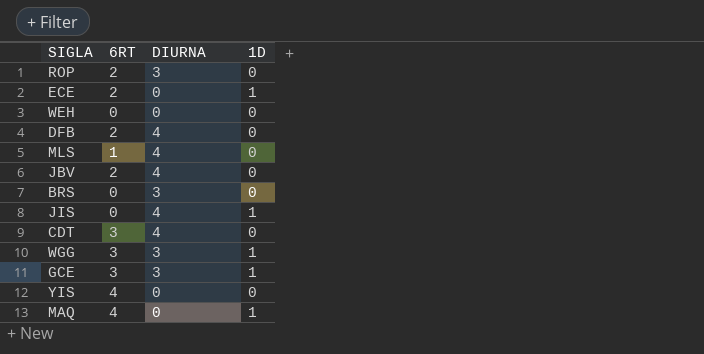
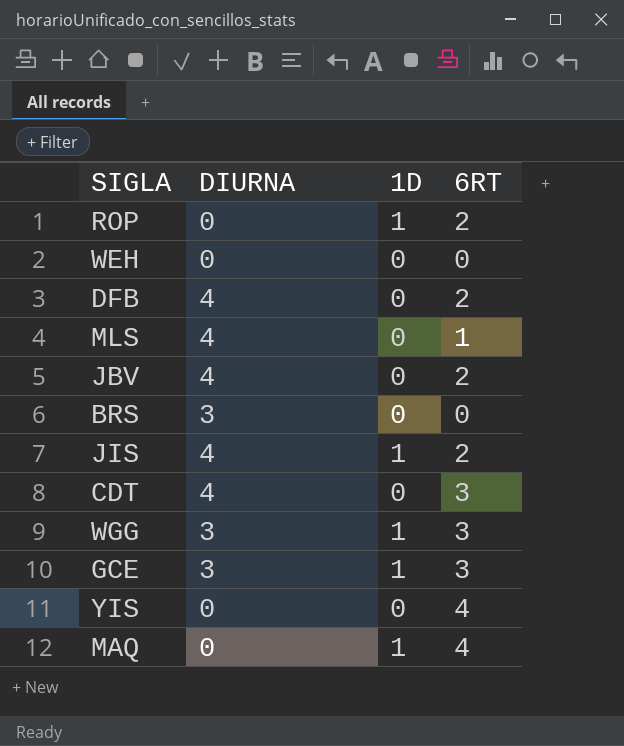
column 6RT | position: 2 -> 4
row ECE: 2 | 0 | 1 -> none
ROP | DIURNA: 3 -> 0
ROP | 1D: 0 -> 1
JIS | 6RT: 0 -> 2

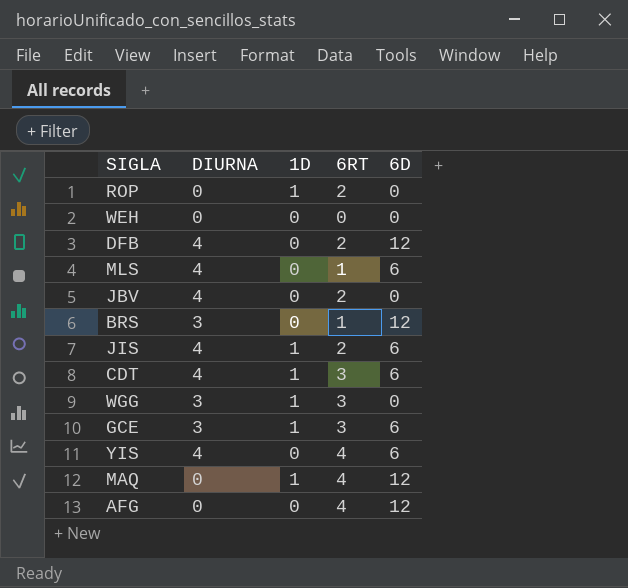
column 6D | position: none -> 5
BRS | 6RT: 0 -> 1
CDT | 1D: 0 -> 1
YIS | DIURNA: 0 -> 4
row AFG: none -> 0 | 0 | 4 | 12

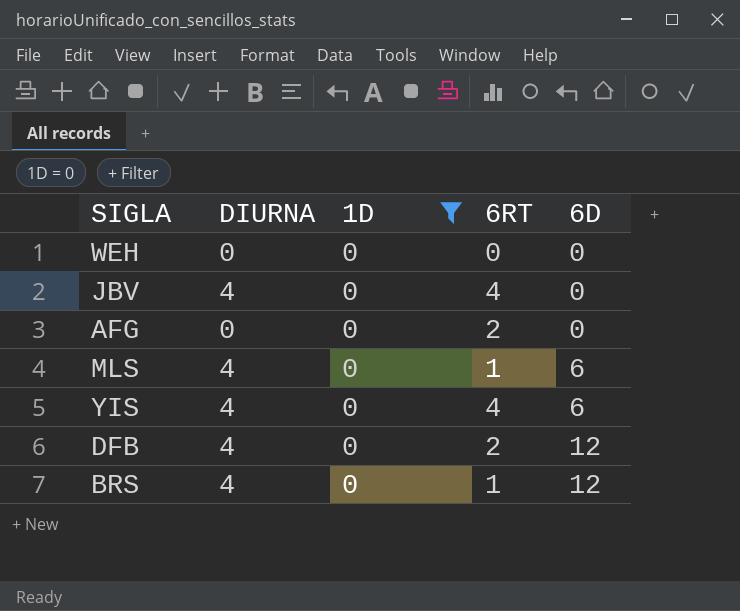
filter: none -> 1D = 0
row order: none -> 6D ascending
JBV | 6RT: 2 -> 4
AFG | 6RT: 4 -> 2
AFG | 6D: 12 -> 0
BRS | DIURNA: 3 -> 4

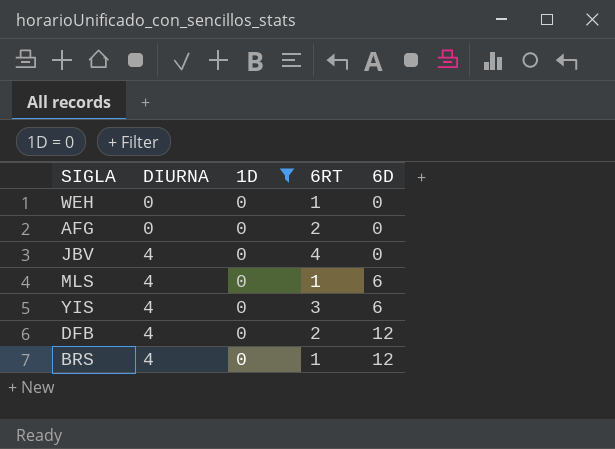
row order: 6D ascending -> DIURNA ascending
WEH | 6RT: 0 -> 1
YIS | 6RT: 4 -> 3

